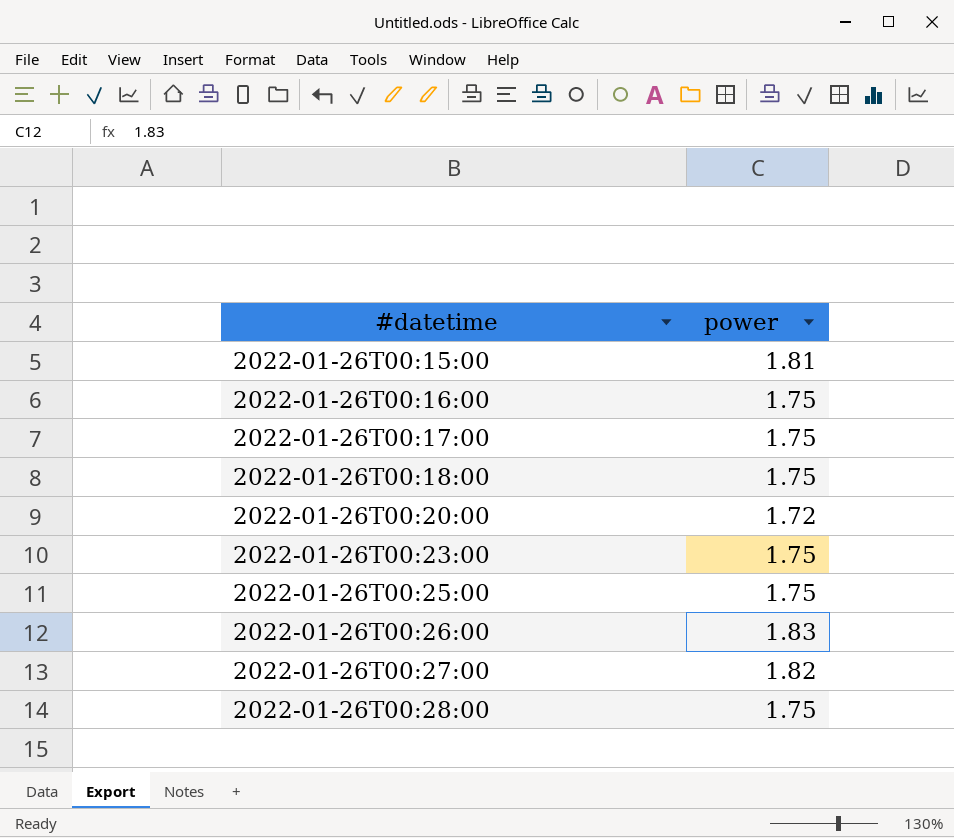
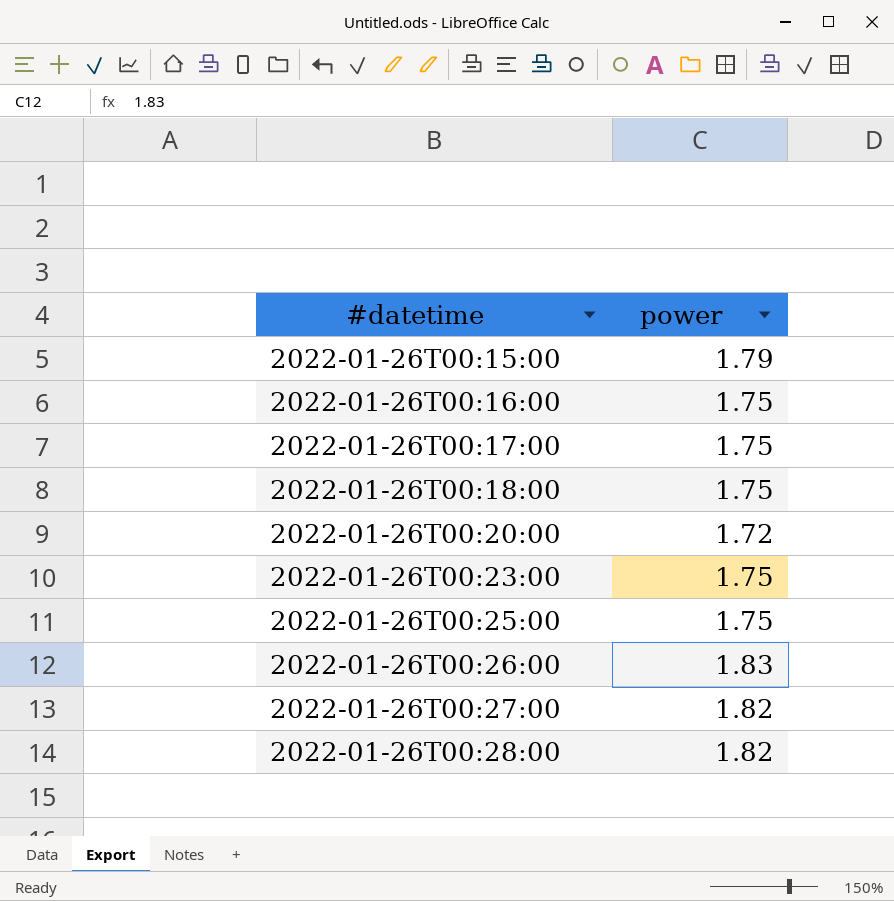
2022-01-26T00:15:00 | power: 1.81 -> 1.79
2022-01-26T00:28:00 | power: 1.75 -> 1.82

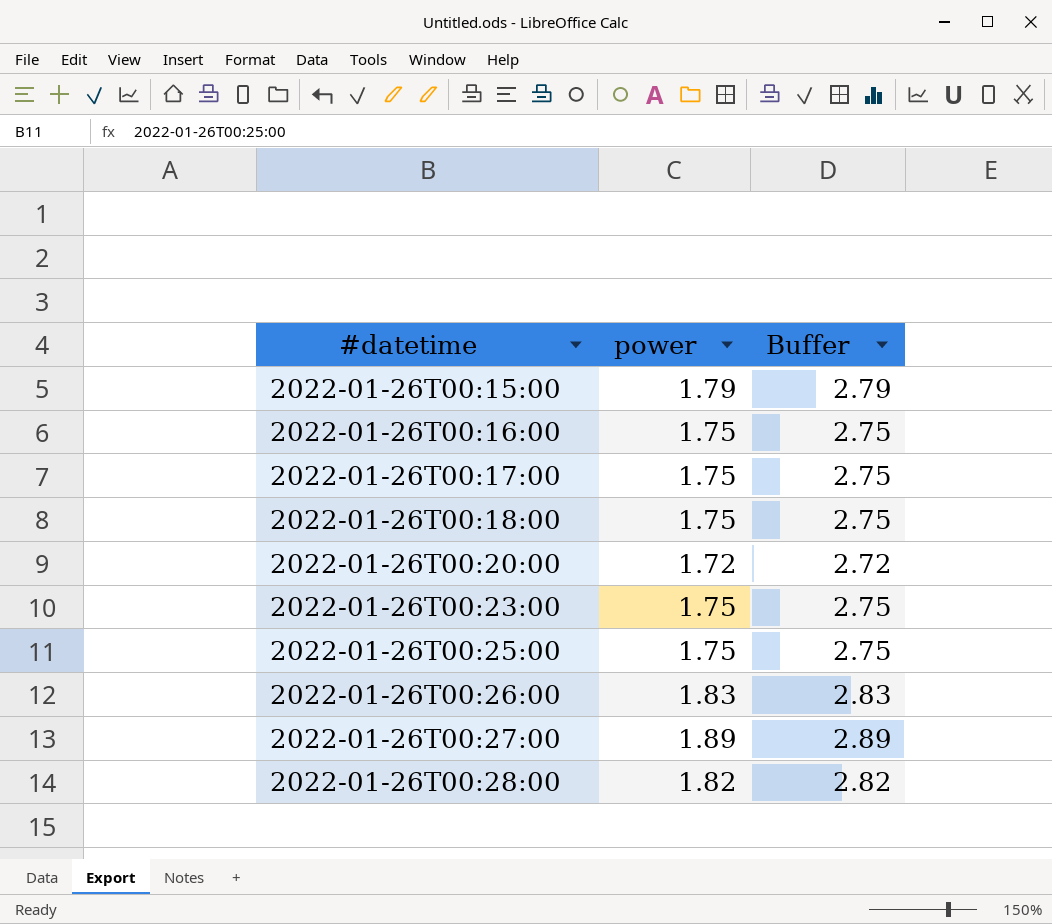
column Buffer | formula: none -> [power] + 1
2022-01-26T00:27:00 | power: 1.82 -> 1.89

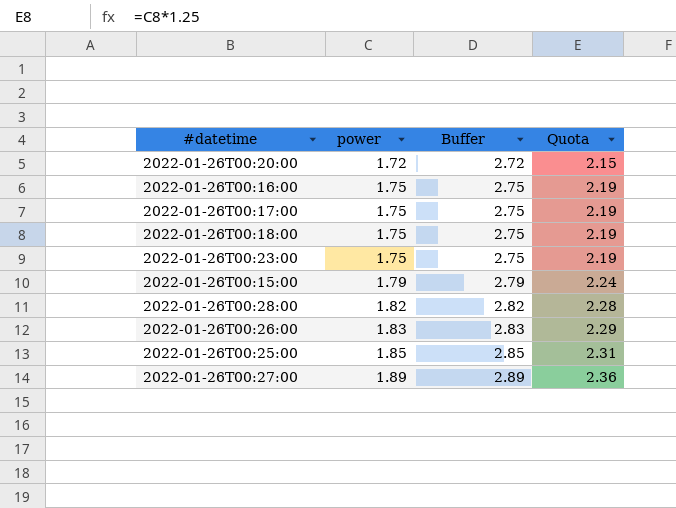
row order: #datetime ascending -> power ascending
column Quota | formula: none -> [power] * 1.25
2022-01-26T00:25:00 | power: 1.75 -> 1.85
2022-01-26T00:25:00 | Buffer: 2.75 -> 2.85

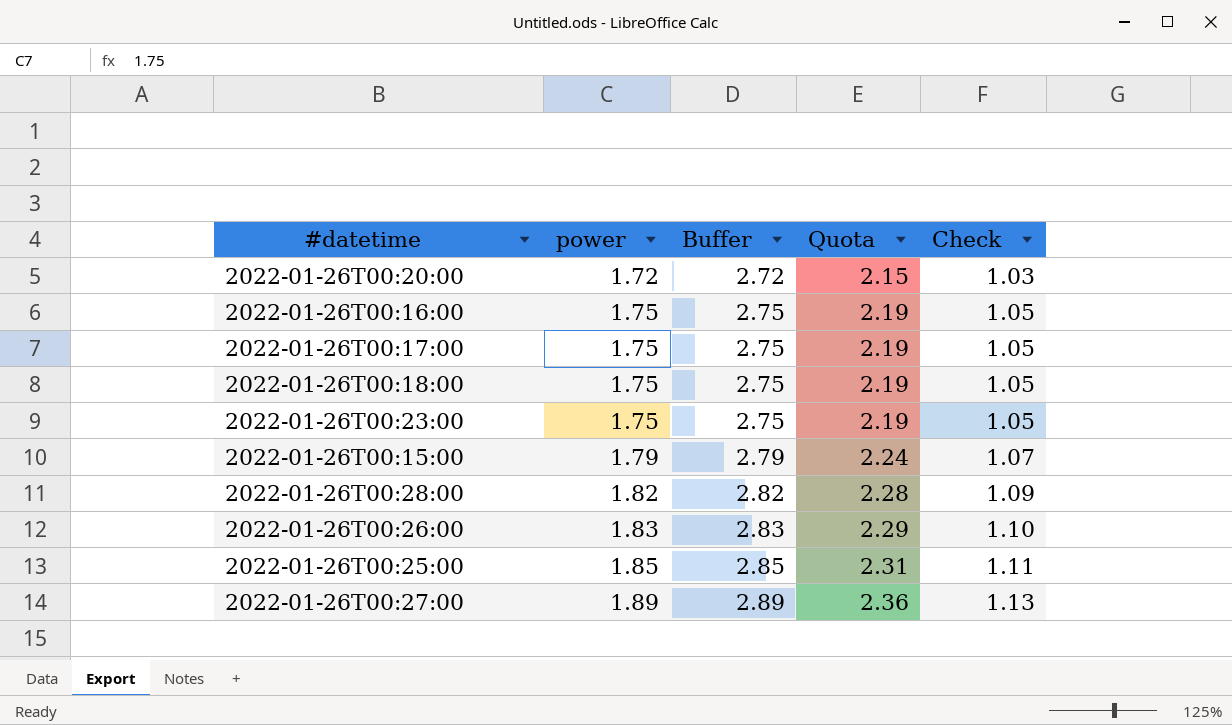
column Check | formula: none -> [power] * 0.6

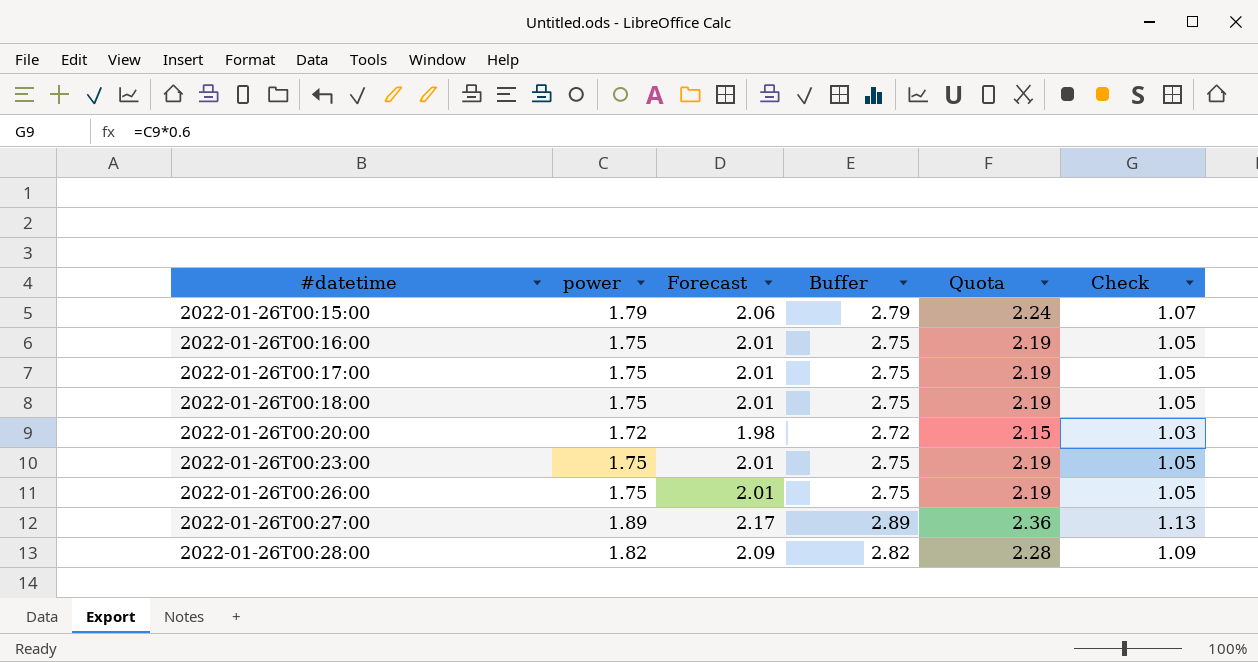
row order: power ascending -> #datetime ascending
column Forecast | formula: none -> [power] * 1.15
row 2022-01-26T00:25:00: 1.85 | 2.85 | 2.31 | 1.11 -> none
2022-01-26T00:26:00 | power: 1.83 -> 1.75
2022-01-26T00:26:00 | Buffer: 2.83 -> 2.75
2022-01-26T00:26:00 | Quota: 2.29 -> 2.19
2022-01-26T00:26:00 | Check: 1.10 -> 1.05

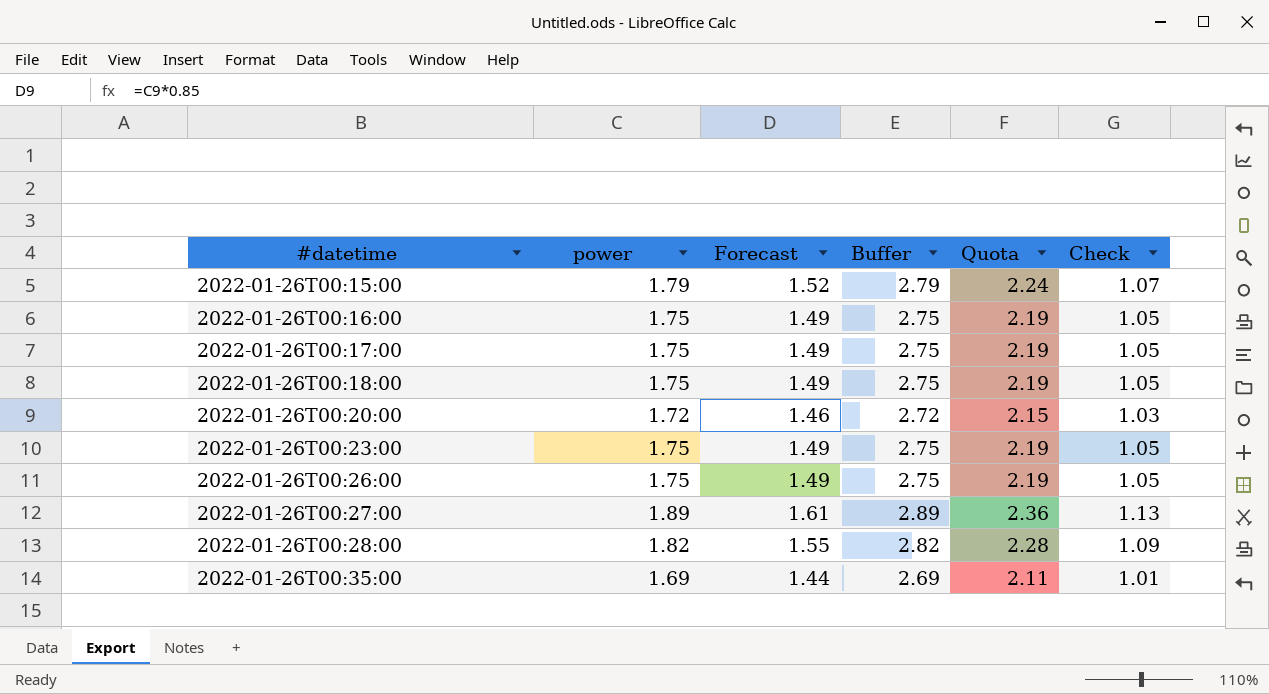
column Forecast | formula: [power] * 1.15 -> [power] * 0.85
row 2022-01-26T00:35:00: none -> 1.69 | 1.44 | 2.69 | 2.11 | 1.01

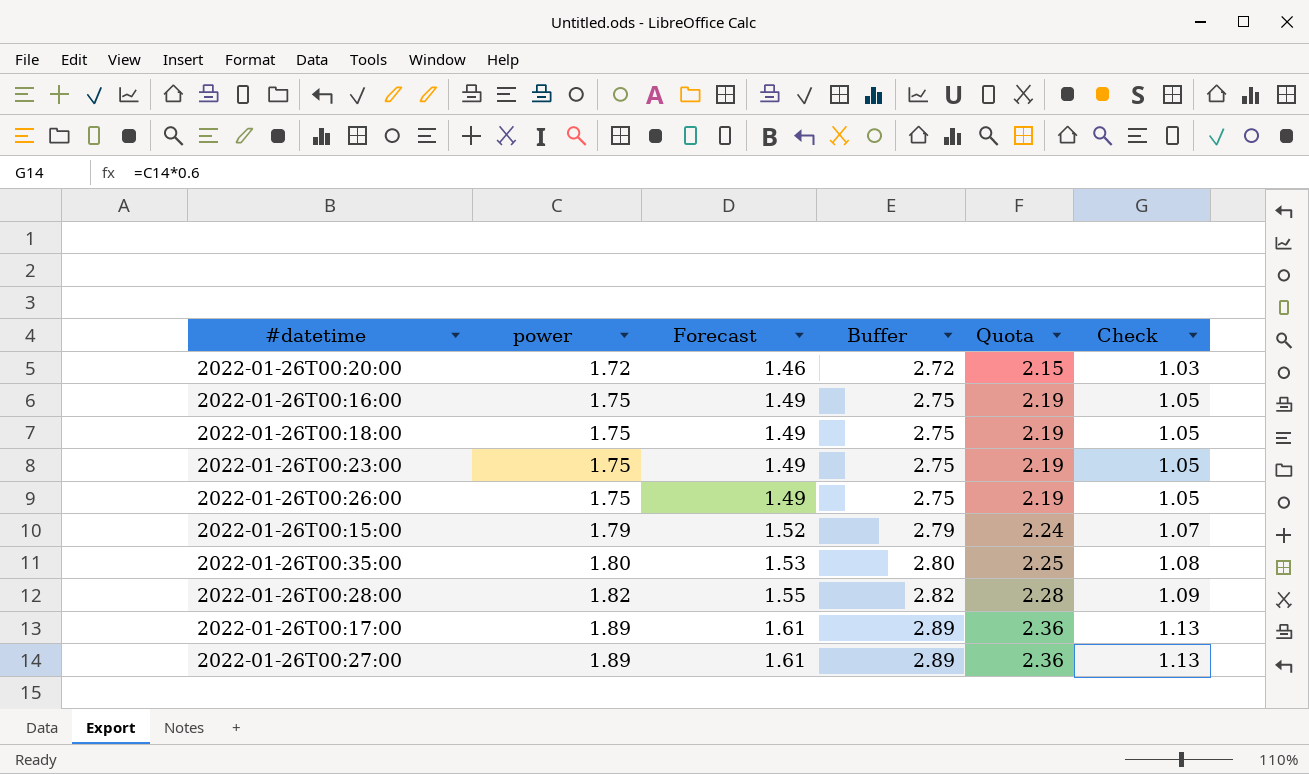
row order: #datetime ascending -> power ascending
2022-01-26T00:35:00 | power: 1.69 -> 1.80
2022-01-26T00:35:00 | Forecast: 1.44 -> 1.53
2022-01-26T00:35:00 | Buffer: 2.69 -> 2.80
2022-01-26T00:35:00 | Quota: 2.11 -> 2.25
2022-01-26T00:35:00 | Check: 1.01 -> 1.08
2022-01-26T00:17:00 | power: 1.75 -> 1.89
2022-01-26T00:17:00 | Forecast: 1.49 -> 1.61
2022-01-26T00:17:00 | Buffer: 2.75 -> 2.89
2022-01-26T00:17:00 | Quota: 2.19 -> 2.36
2022-01-26T00:17:00 | Check: 1.05 -> 1.13

